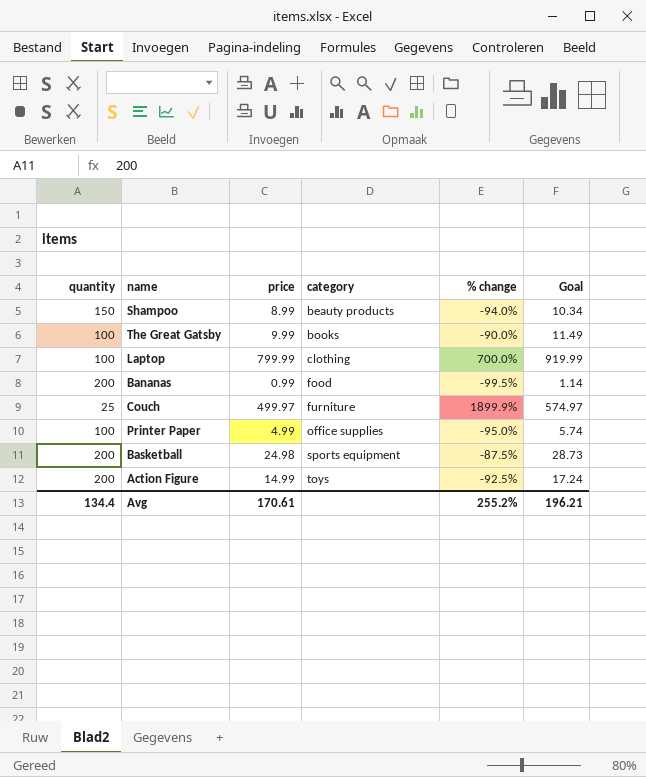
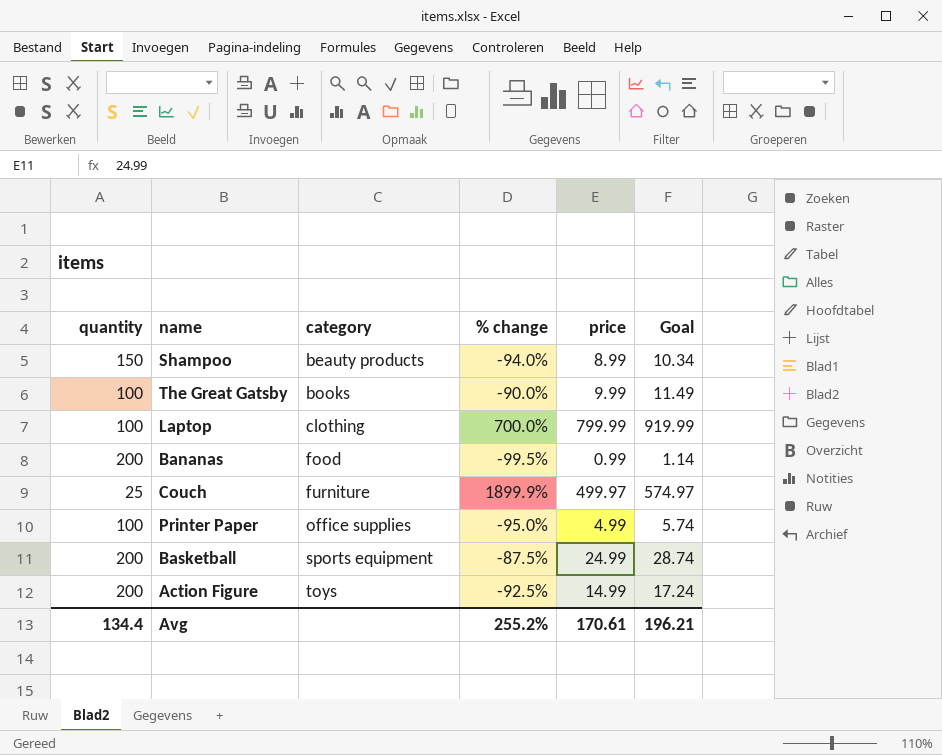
column price | position: 3 -> 5
Basketball | price: 24.98 -> 24.99
Basketball | Goal: 28.73 -> 28.74

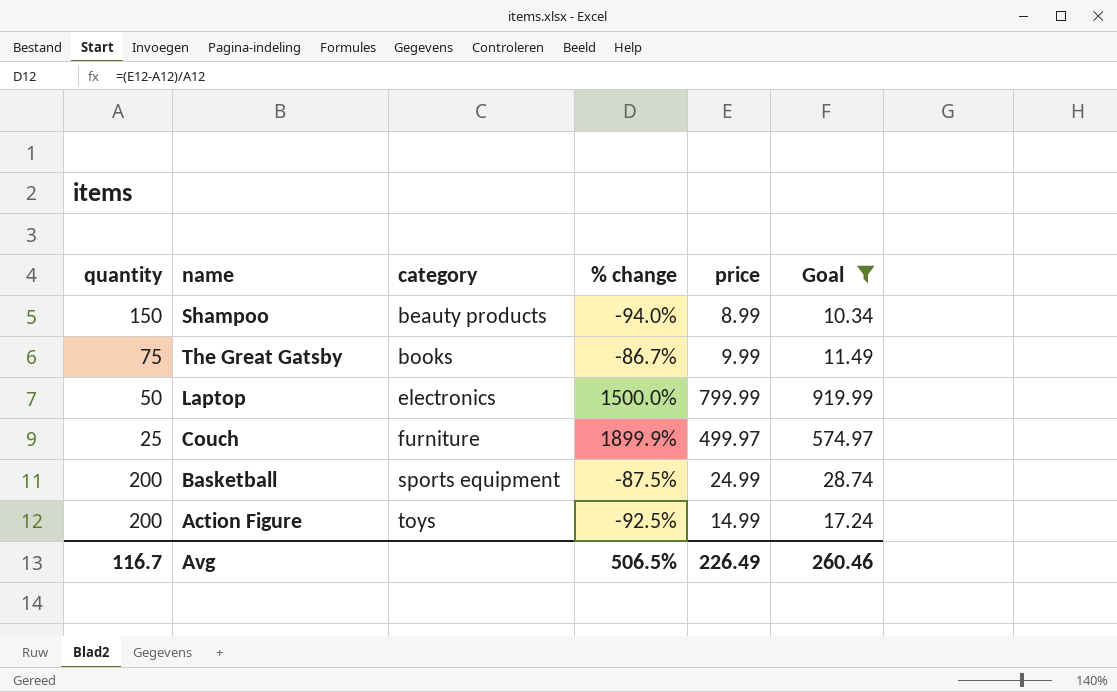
filter: none -> Goal >= 10.34
The Great Gatsby | quantity: 100 -> 75
The Great Gatsby | % change: -90.0% -> -86.7%
Laptop | quantity: 100 -> 50
Laptop | category: clothing -> electronics
Laptop | % change: 700.0% -> 1500.0%
Avg | quantity: 134.4 -> 116.7
Avg | % change: 255.2% -> 506.5%
Avg | price: 170.61 -> 226.49
Avg | Goal: 196.21 -> 260.46

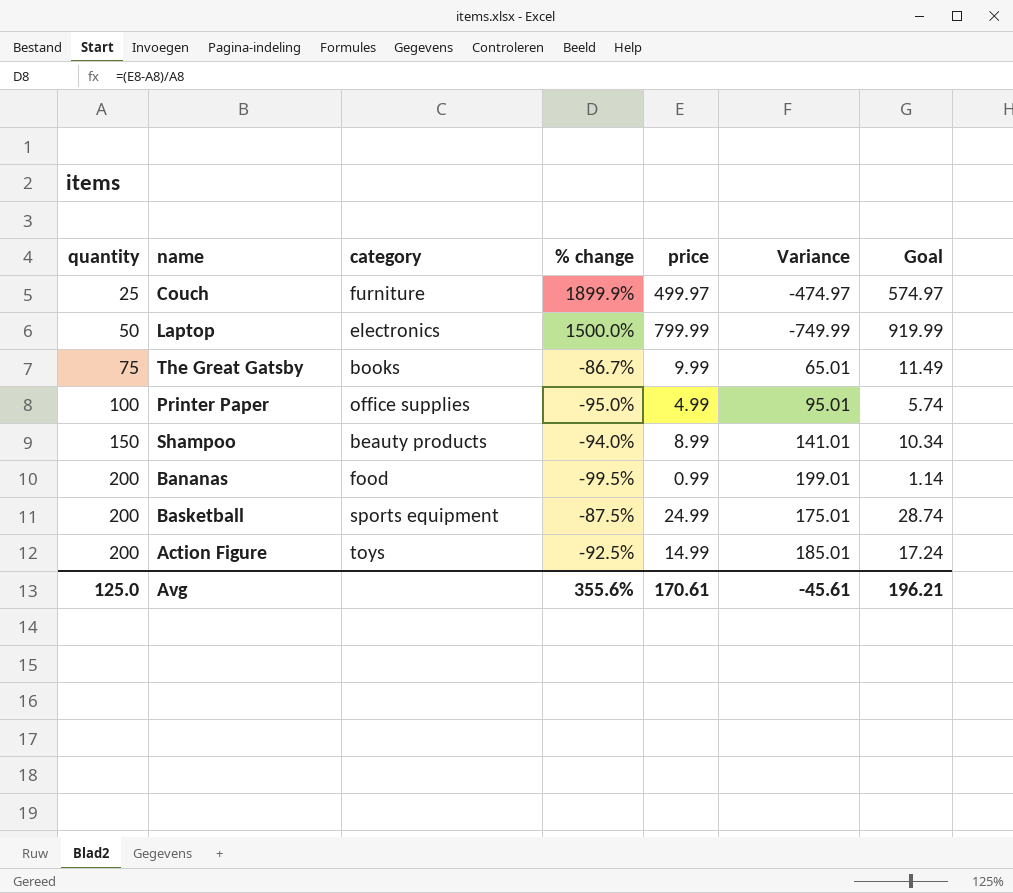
filter: Goal >= 10.34 -> none
row order: category ascending -> quantity ascending
column Variance | formula: none -> [quantity] - [price]
Avg | quantity: 116.7 -> 125.0
Avg | % change: 506.5% -> 355.6%
Avg | price: 226.49 -> 170.61
Avg | Goal: 260.46 -> 196.21

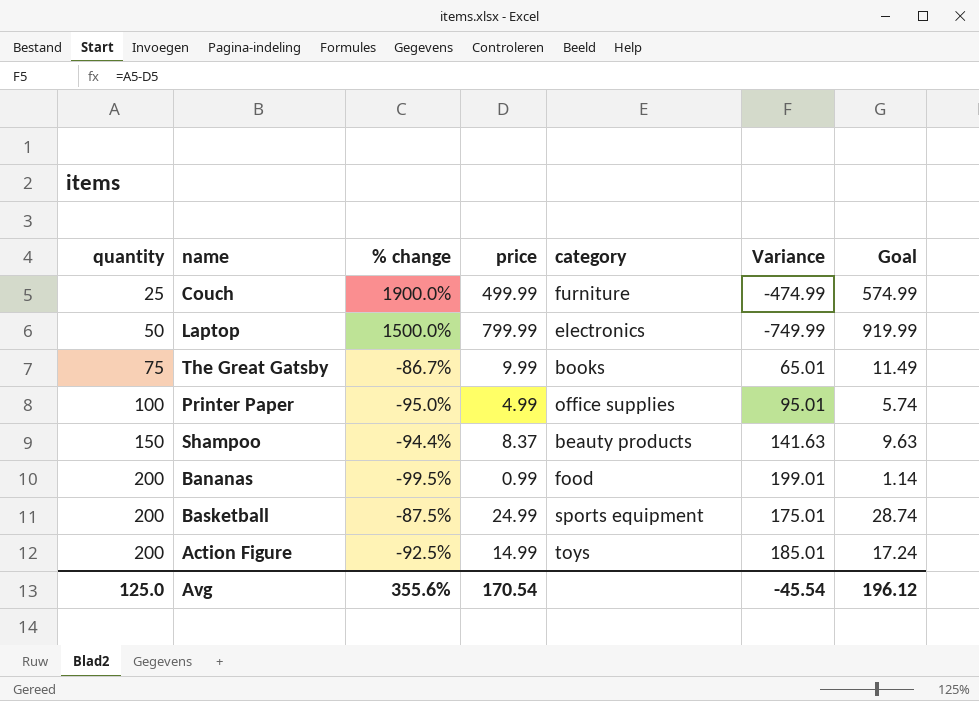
column category | position: 3 -> 5
Couch | % change: 1899.9% -> 1900.0%
Couch | price: 499.97 -> 499.99
Couch | Variance: -474.97 -> -474.99
Couch | Goal: 574.97 -> 574.99
Shampoo | % change: -94.0% -> -94.4%
Shampoo | price: 8.99 -> 8.37
Shampoo | Variance: 141.01 -> 141.63
Shampoo | Goal: 10.34 -> 9.63
Avg | price: 170.61 -> 170.54
Avg | Variance: -45.61 -> -45.54
Avg | Goal: 196.21 -> 196.12

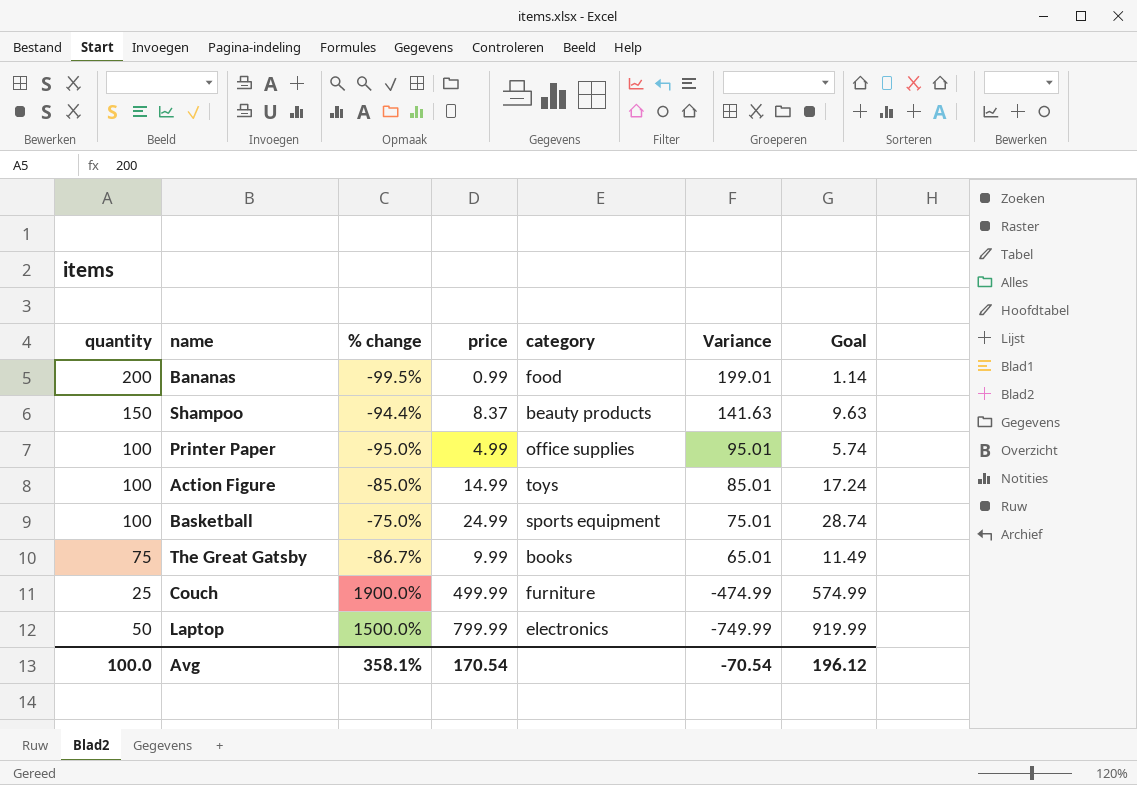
row order: quantity ascending -> Variance descending
Action Figure | quantity: 200 -> 100
Action Figure | % change: -92.5% -> -85.0%
Action Figure | Variance: 185.01 -> 85.01
Basketball | quantity: 200 -> 100
Basketball | % change: -87.5% -> -75.0%
Basketball | Variance: 175.01 -> 75.01
Avg | quantity: 125.0 -> 100.0
Avg | % change: 355.6% -> 358.1%
Avg | Variance: -45.54 -> -70.54

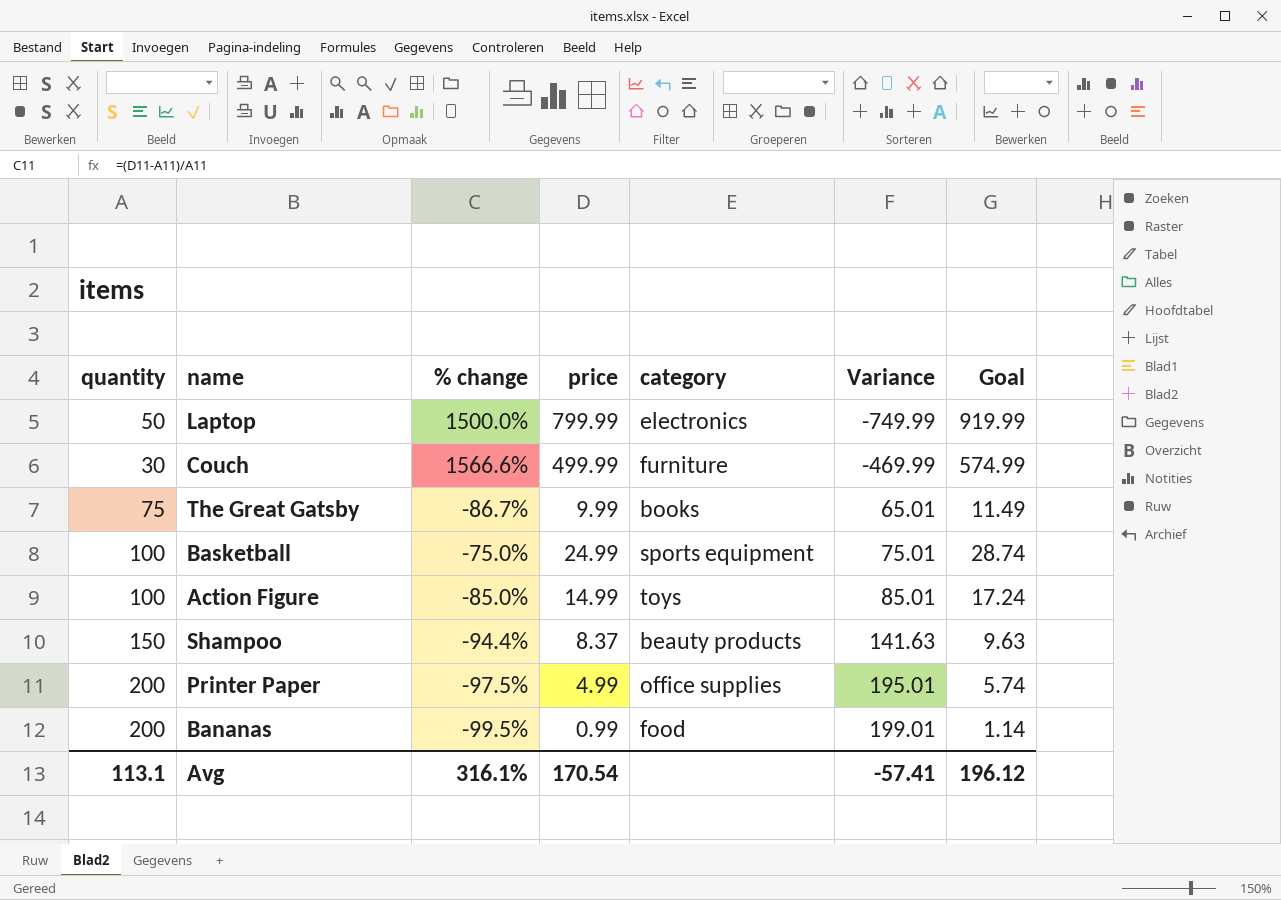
row order: Variance descending -> Variance ascending
Couch | quantity: 25 -> 30
Couch | % change: 1900.0% -> 1566.6%
Couch | Variance: -474.99 -> -469.99
Printer Paper | quantity: 100 -> 200
Printer Paper | % change: -95.0% -> -97.5%
Printer Paper | Variance: 95.01 -> 195.01
Avg | quantity: 100.0 -> 113.1
Avg | % change: 358.1% -> 316.1%
Avg | Variance: -70.54 -> -57.41

